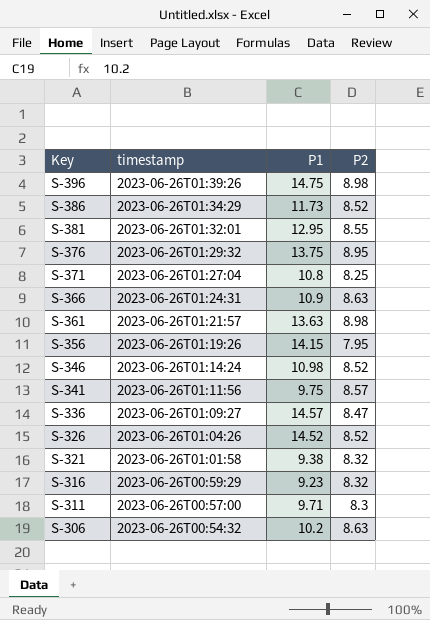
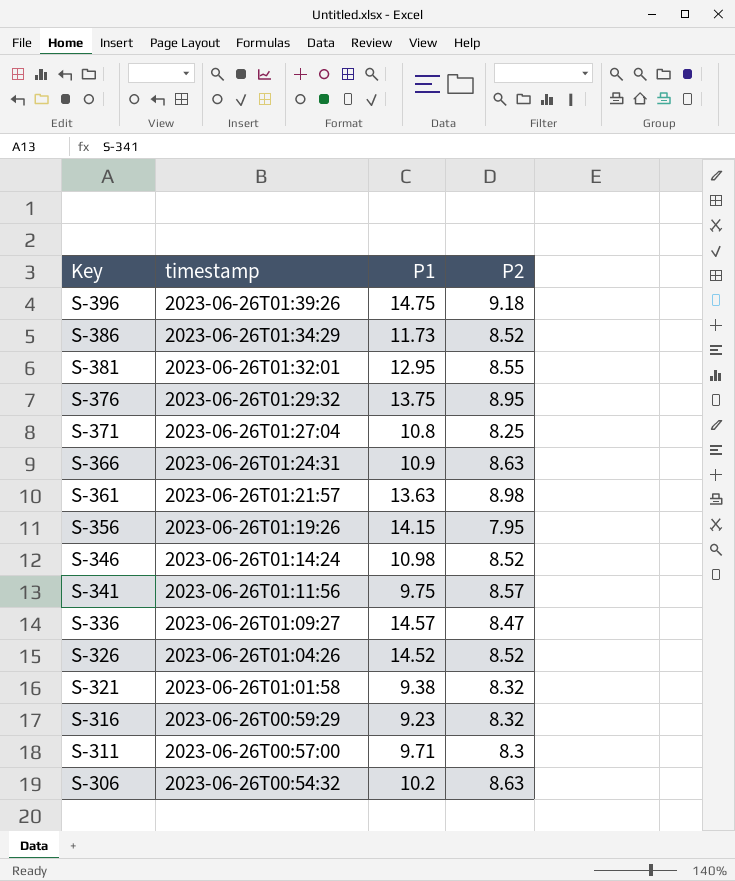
S-396 | P2: 8.98 -> 9.18

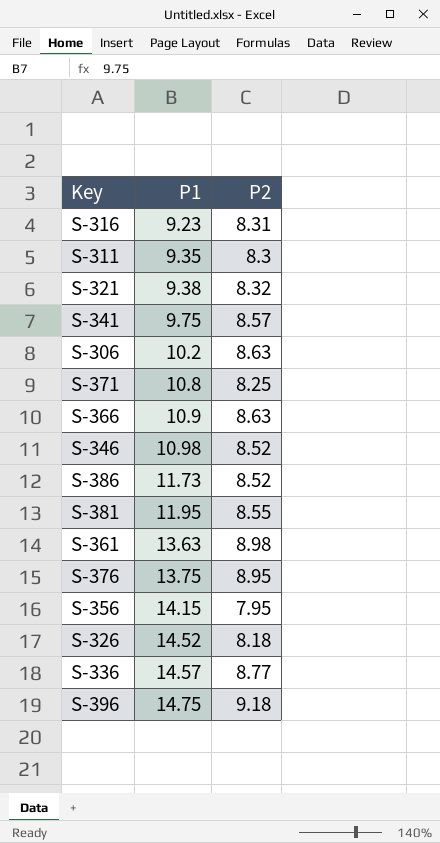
row order: Key descending -> P1 ascending
column timestamp | position: 2 -> none
S-316 | P2: 8.32 -> 8.31
S-311 | P1: 9.71 -> 9.35
S-381 | P1: 12.95 -> 11.95
S-326 | P2: 8.52 -> 8.18
S-336 | P2: 8.47 -> 8.77

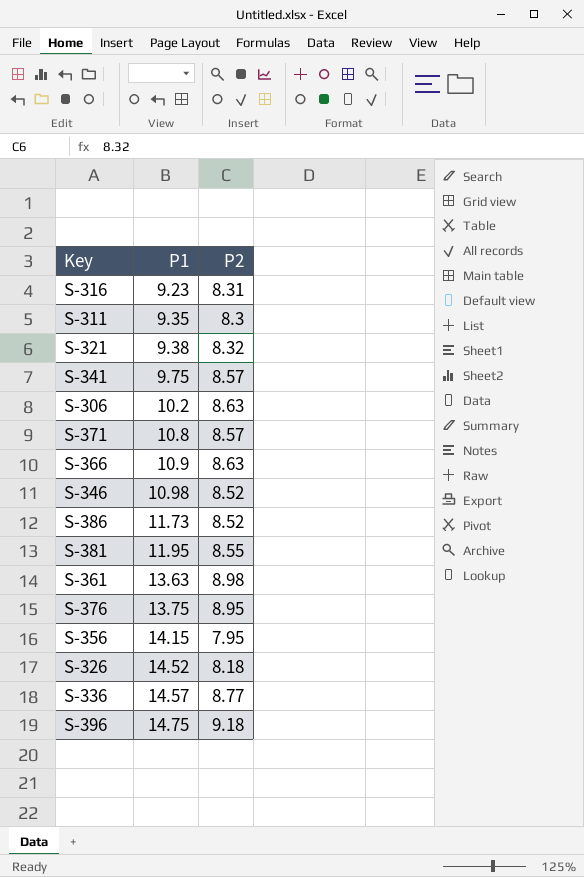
S-371 | P2: 8.25 -> 8.57

